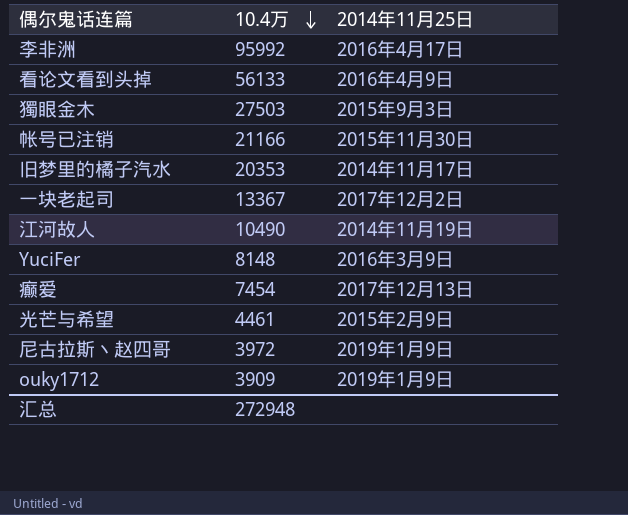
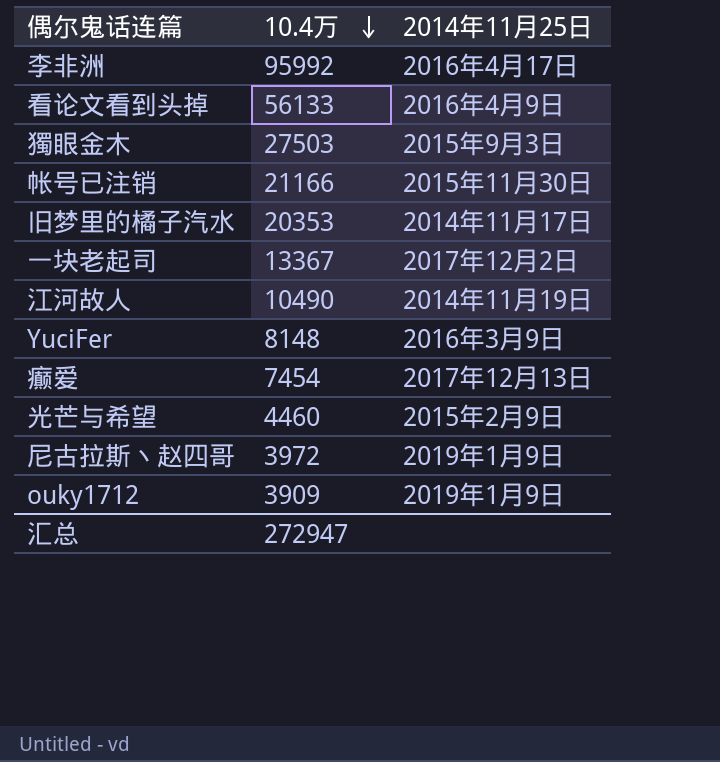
光芒与希望 | 10.4万: 4461 -> 4460
汇总 | 10.4万: 272948 -> 272947

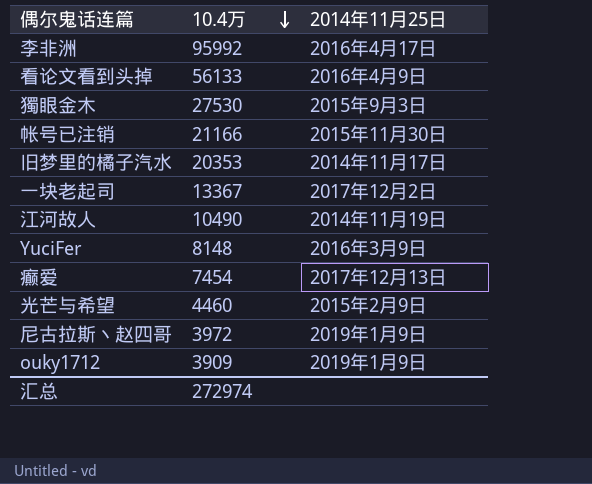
獨眼金木 | 10.4万: 27503 -> 27530
汇总 | 10.4万: 272947 -> 272974

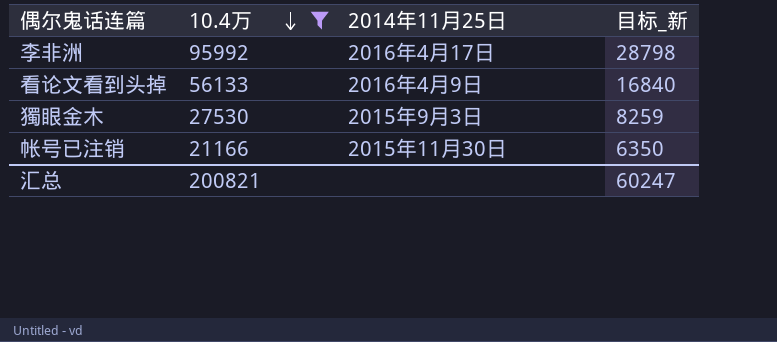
filter: none -> 10.4万 >= 21166
column 目标_新 | formula: none -> [10.4万] * 0.3
汇总 | 10.4万: 272974 -> 200821

